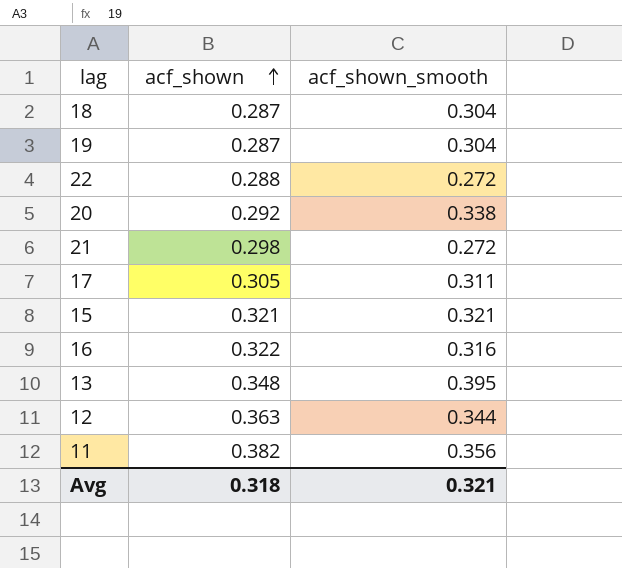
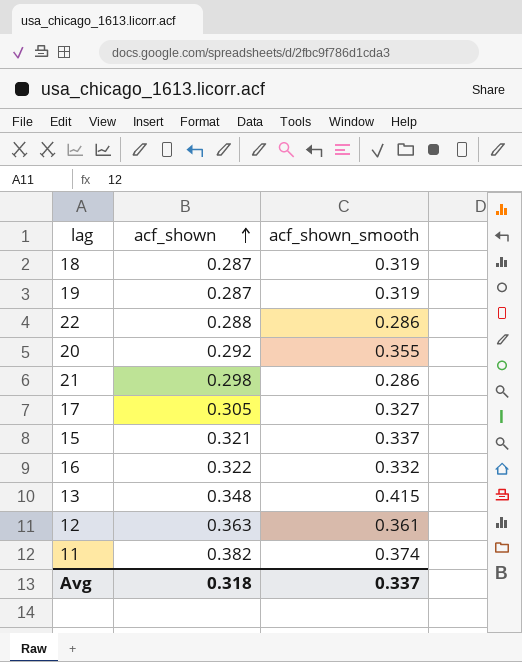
18 | acf_shown_smooth: 0.304 -> 0.319
19 | acf_shown_smooth: 0.304 -> 0.319
22 | acf_shown_smooth: 0.272 -> 0.286
20 | acf_shown_smooth: 0.338 -> 0.355
21 | acf_shown_smooth: 0.272 -> 0.286
17 | acf_shown_smooth: 0.311 -> 0.327
15 | acf_shown_smooth: 0.321 -> 0.337
16 | acf_shown_smooth: 0.316 -> 0.332
13 | acf_shown_smooth: 0.395 -> 0.415
12 | acf_shown_smooth: 0.344 -> 0.361
11 | acf_shown_smooth: 0.356 -> 0.374
Avg | acf_shown_smooth: 0.321 -> 0.337

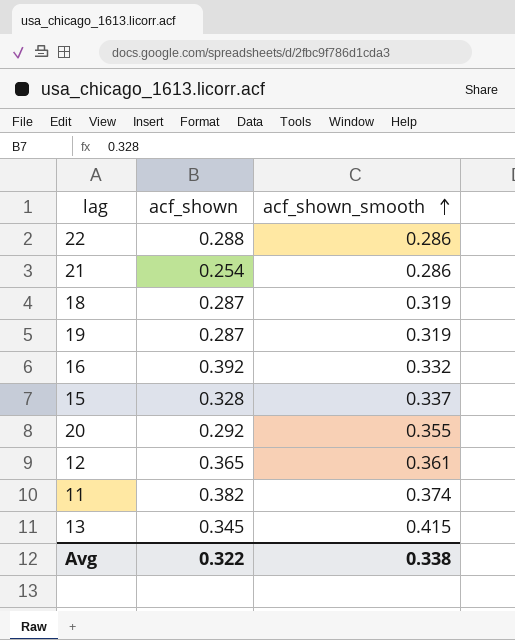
row order: acf_shown ascending -> acf_shown_smooth ascending
row 17: 0.305 | 0.327 -> none
21 | acf_shown: 0.298 -> 0.254
16 | acf_shown: 0.322 -> 0.392
15 | acf_shown: 0.321 -> 0.328
12 | acf_shown: 0.363 -> 0.365
13 | acf_shown: 0.348 -> 0.345
Avg | acf_shown: 0.318 -> 0.322
Avg | acf_shown_smooth: 0.337 -> 0.338

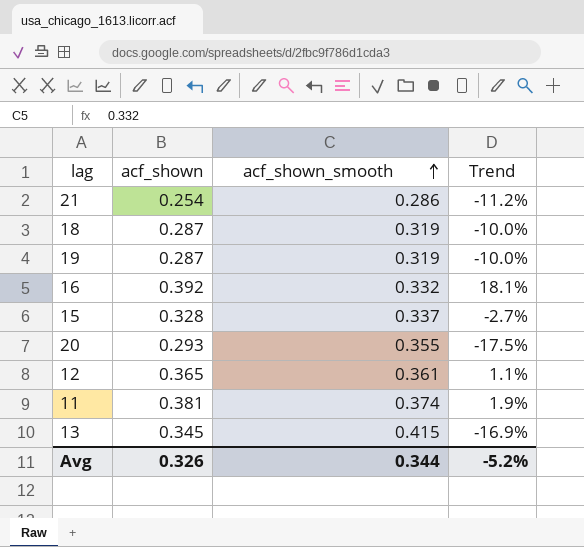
column Trend | formula: none -> ([acf_shown] - [acf_shown_smooth]) / [acf_shown_smooth]
row 22: 0.288 | 0.286 -> none
20 | acf_shown: 0.292 -> 0.293
11 | acf_shown: 0.382 -> 0.381
Avg | acf_shown: 0.322 -> 0.326
Avg | acf_shown_smooth: 0.338 -> 0.344

